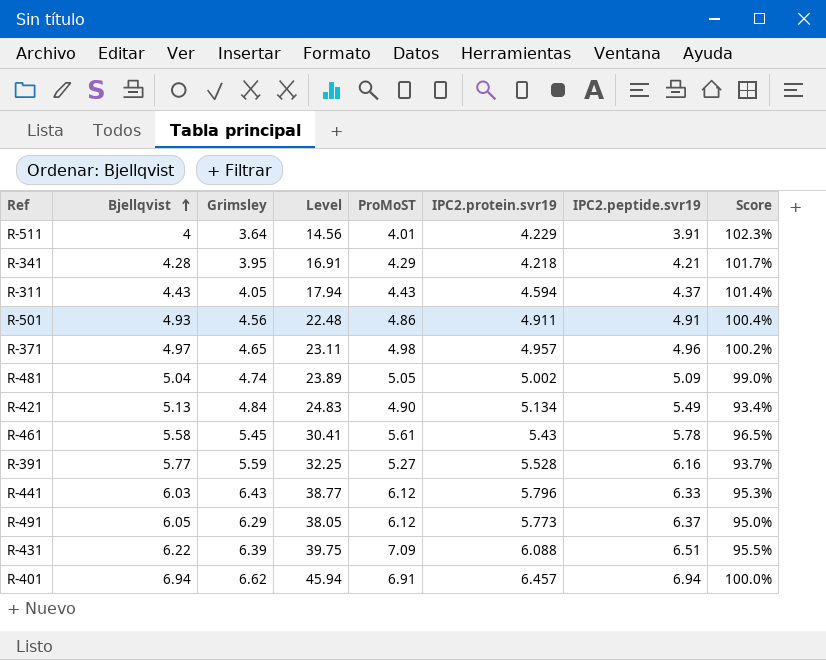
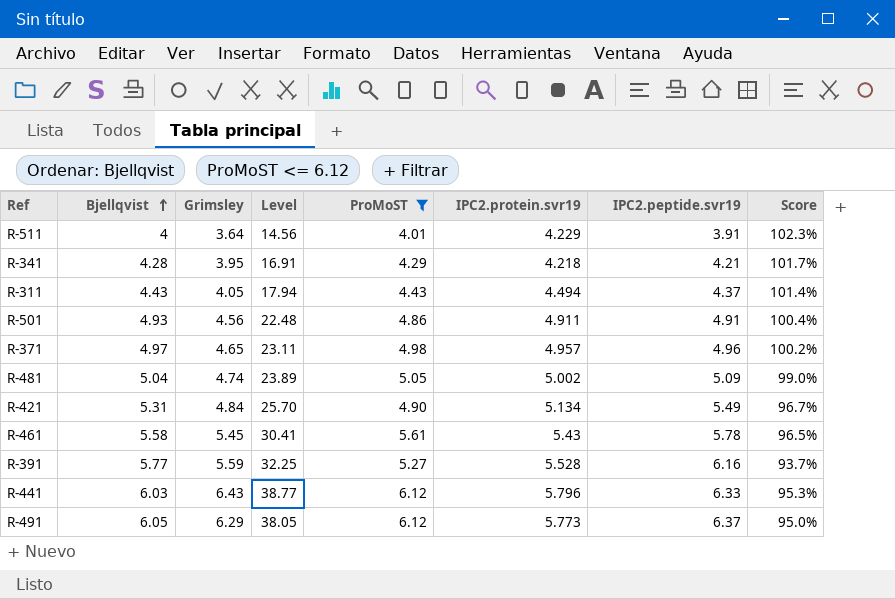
filter: none -> ProMoST <= 6.12
R-311 | IPC2.protein.svr19: 4.594 -> 4.494
R-421 | Bjellqvist: 5.13 -> 5.31
R-421 | Level: 24.83 -> 25.70
R-421 | Score: 93.4% -> 96.7%

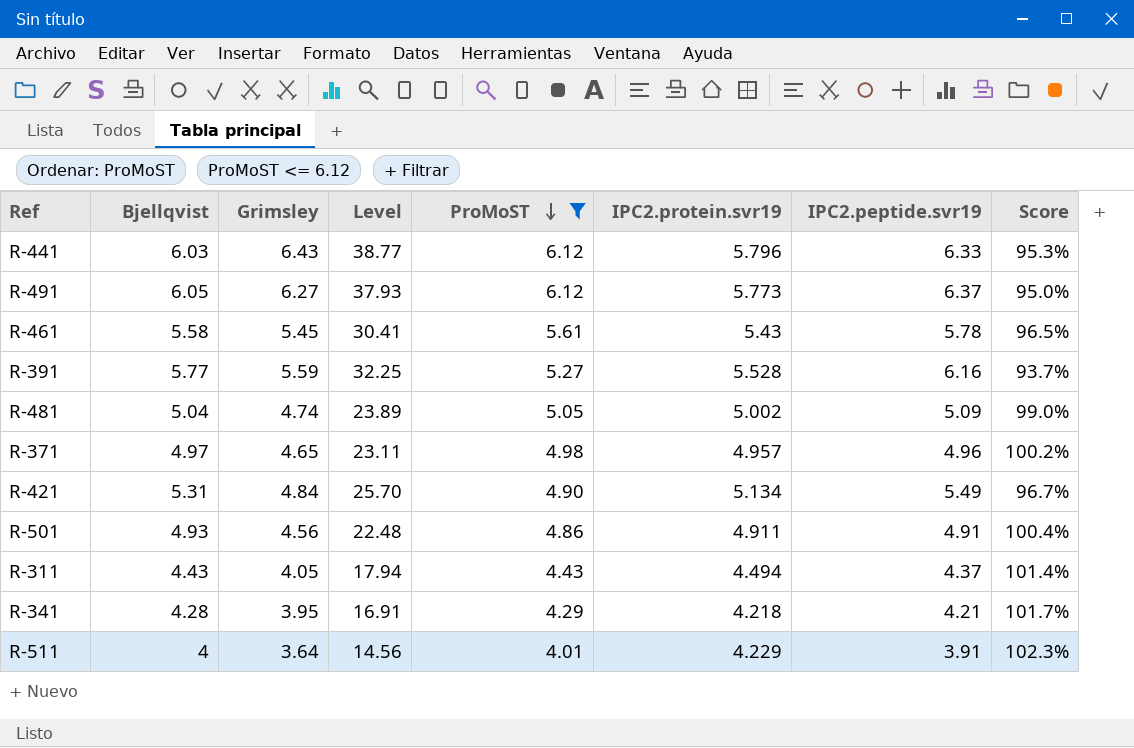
row order: Bjellqvist ascending -> ProMoST descending
R-491 | Grimsley: 6.29 -> 6.27
R-491 | Level: 38.05 -> 37.93

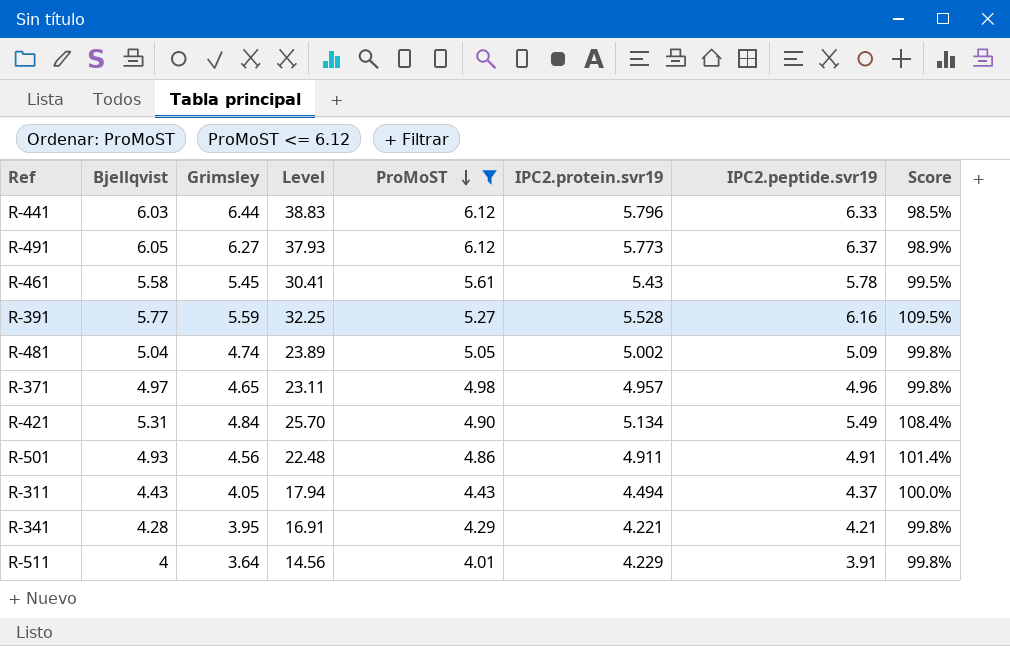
column Score | formula: [Bjellqvist] / [IPC2.peptide.svr19] -> [Bjellqvist] / [ProMoST]
R-441 | Grimsley: 6.43 -> 6.44
R-441 | Level: 38.77 -> 38.83
R-341 | IPC2.protein.svr19: 4.218 -> 4.221

